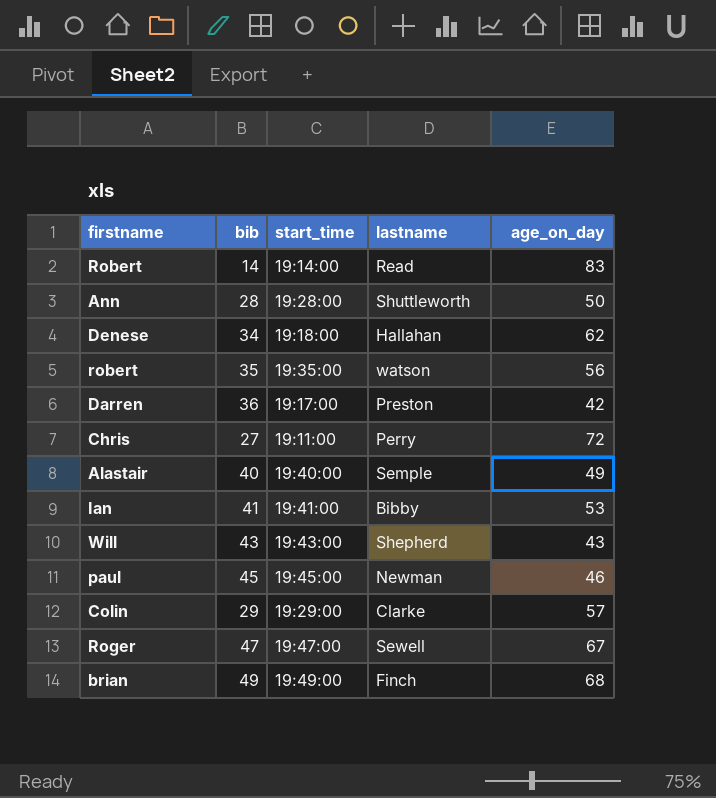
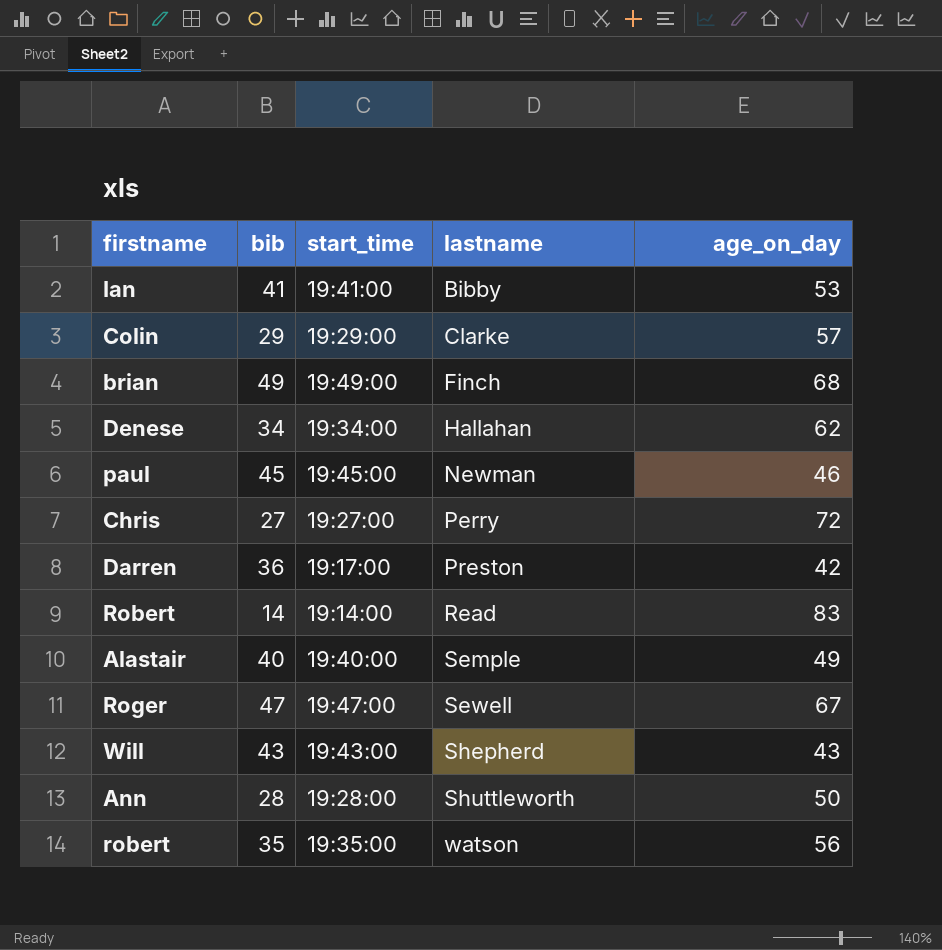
row order: none -> lastname ascending
Denese | start_time: 19:18:00 -> 19:34:00
Chris | start_time: 19:11:00 -> 19:27:00

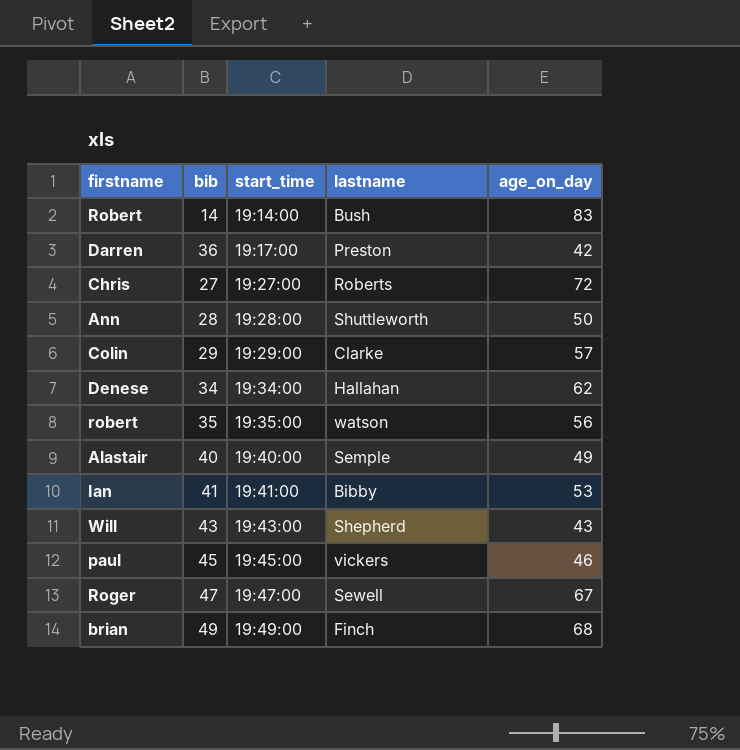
row order: lastname ascending -> start_time ascending
Robert | lastname: Read -> Bush
Chris | lastname: Perry -> Roberts
paul | lastname: Newman -> vickers

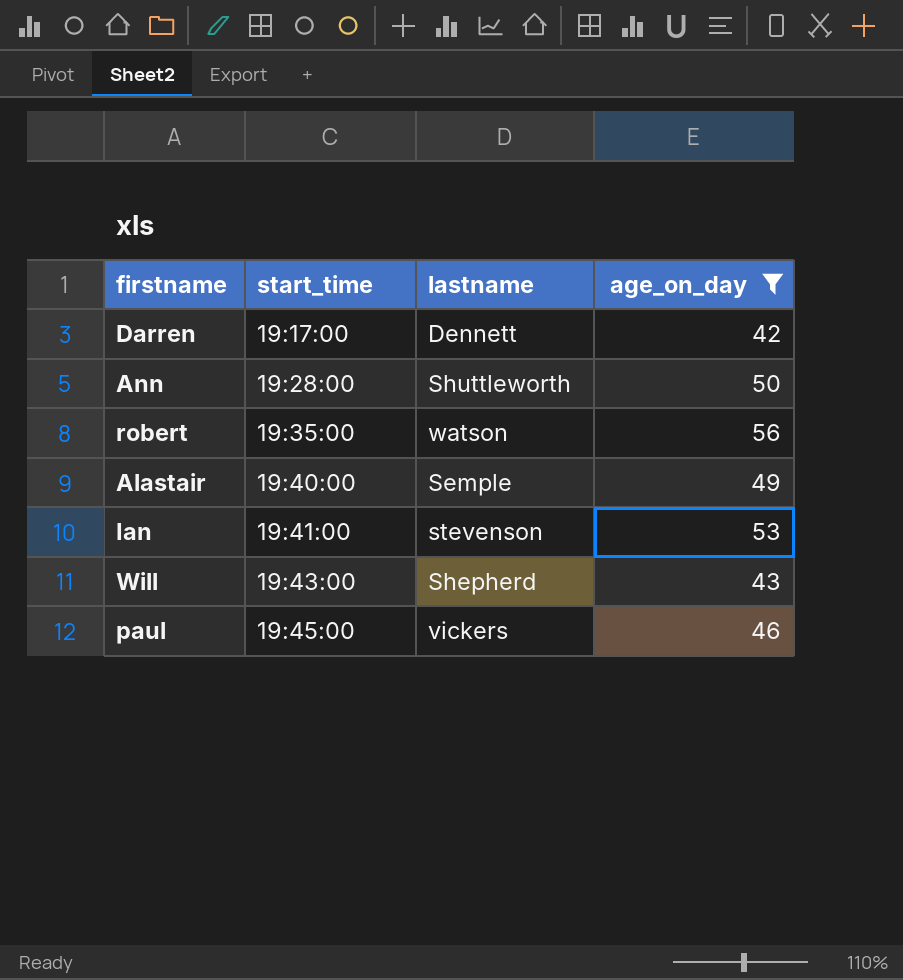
filter: none -> age_on_day <= 56
column bib | position: 2 -> none
Darren | lastname: Preston -> Dennett
Ian | lastname: Bibby -> stevenson

